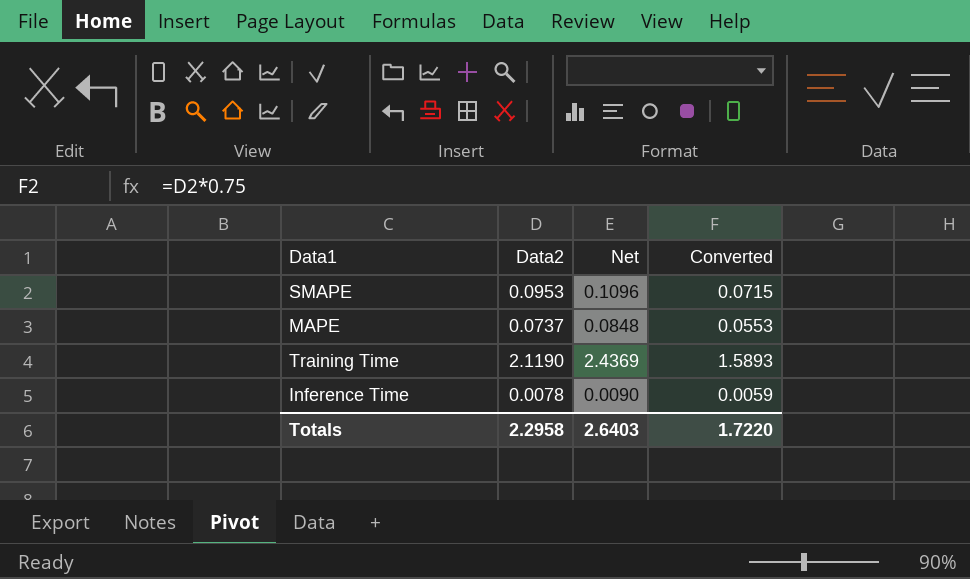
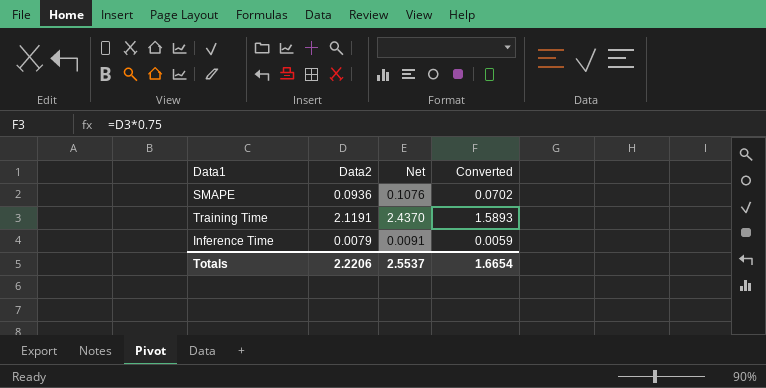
row MAPE: 0.0737 | 0.0848 | 0.0553 -> none
SMAPE | Data2: 0.0953 -> 0.0936
SMAPE | Net: 0.1096 -> 0.1076
SMAPE | Converted: 0.0715 -> 0.0702
Training Time | Data2: 2.1190 -> 2.1191
Training Time | Net: 2.4369 -> 2.4370
Inference Time | Data2: 0.0078 -> 0.0079
Inference Time | Net: 0.0090 -> 0.0091
Totals | Data2: 2.2958 -> 2.2206
Totals | Net: 2.6403 -> 2.5537
Totals | Converted: 1.7220 -> 1.6654

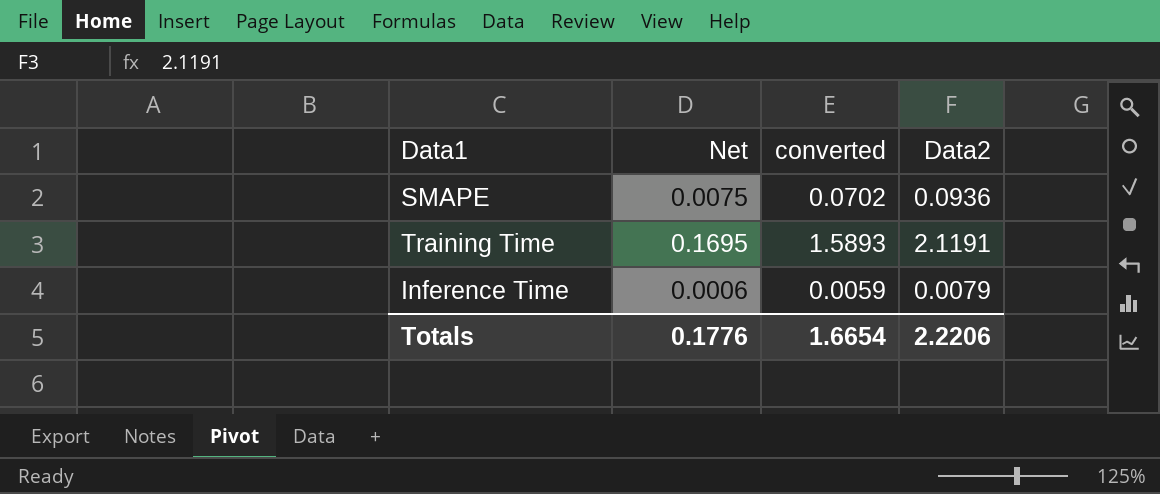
column Net | formula: [Data2] * 1.15 -> [Data2] * 0.08
column name: Converted -> converted
column Data2 | position: 2 -> 4
Totals | Net: 2.5537 -> 0.1776

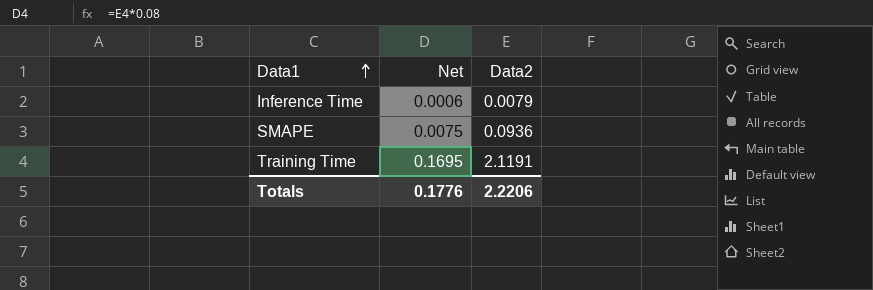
row order: none -> Data1 ascending
column converted | formula: [Data2] * 0.75 -> none

